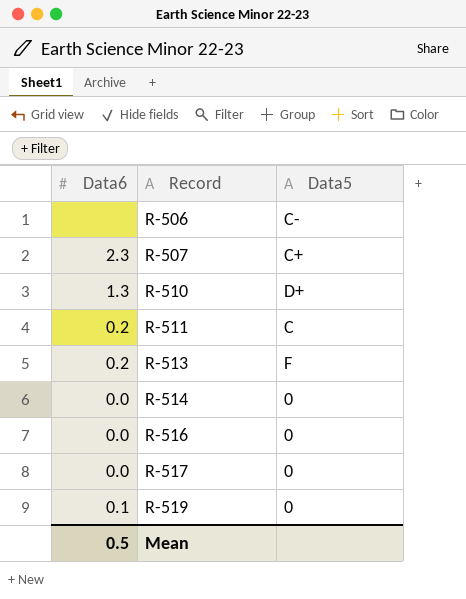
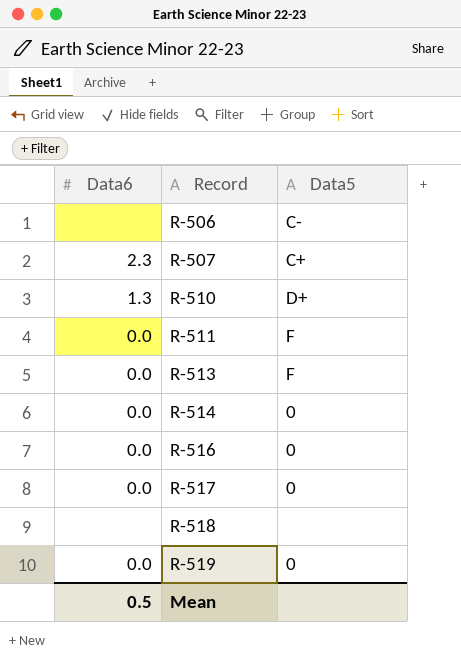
R-511 | Data6: 0.2 -> 0.0
R-511 | Data5: C -> F
R-513 | Data6: 0.2 -> 0.0
row R-518: none -> none | none
R-519 | Data6: 0.1 -> 0.0

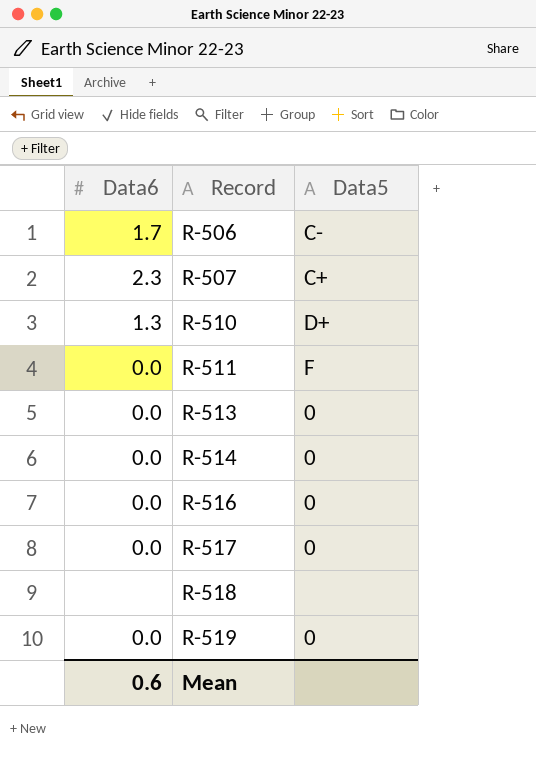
R-506 | Data6: none -> 1.7
R-513 | Data5: F -> 0
Mean | Data6: 0.5 -> 0.6

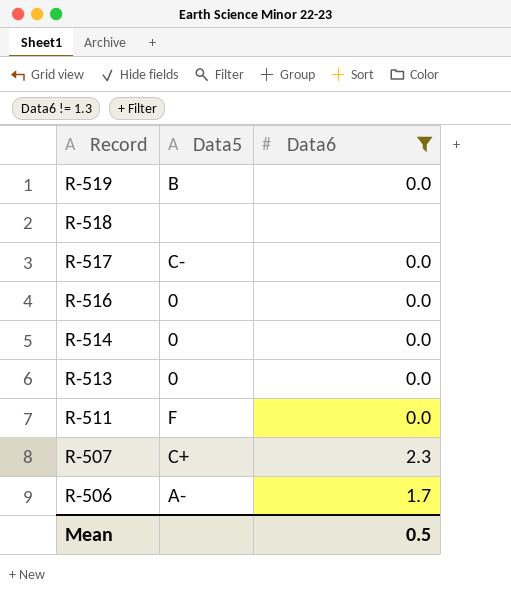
filter: none -> Data6 != 1.3
row order: Record ascending -> Record descending
column Data6 | position: 1 -> 3
R-519 | Data5: 0 -> B
R-517 | Data5: 0 -> C-
R-506 | Data5: C- -> A-
Mean | Data6: 0.6 -> 0.5

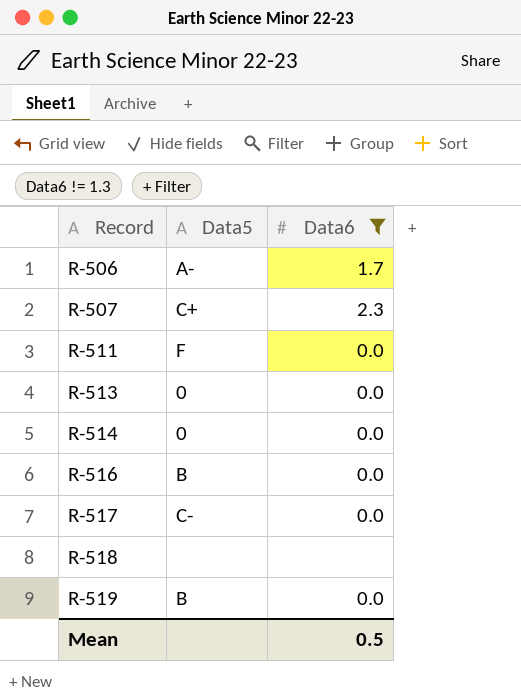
row order: Record descending -> Record ascending
R-516 | Data5: 0 -> B

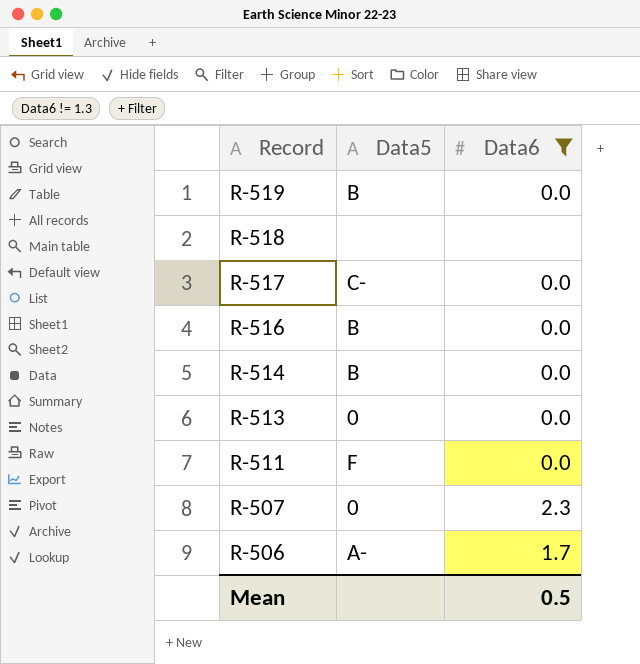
row order: Record ascending -> Record descending
R-514 | Data5: 0 -> B
R-507 | Data5: C+ -> 0

